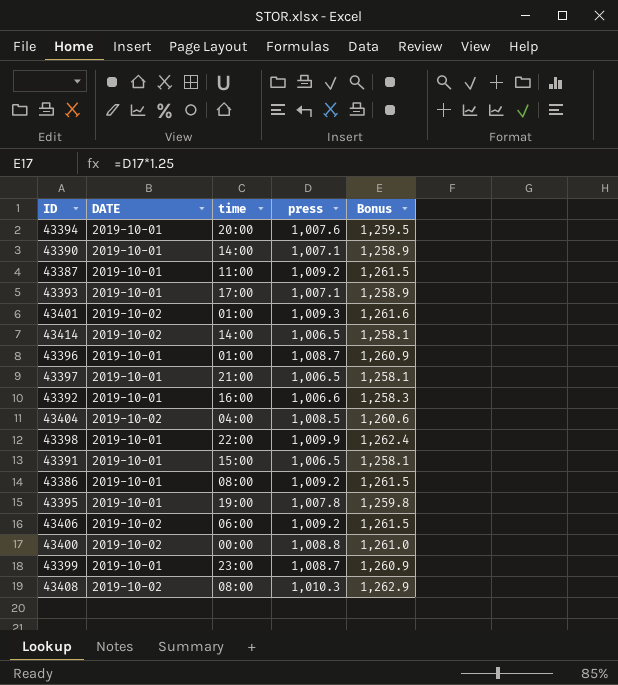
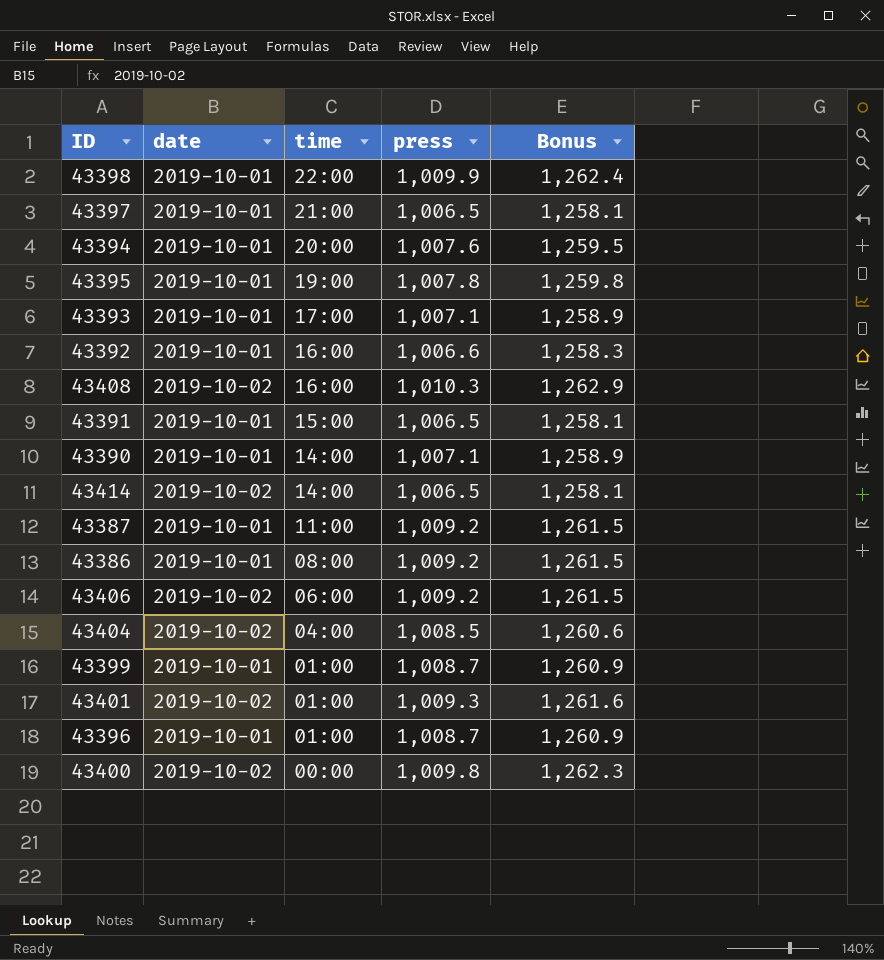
row order: none -> time descending
column name: DATE -> date
43408 | time: 08:00 -> 16:00
43399 | time: 23:00 -> 01:00
43400 | press: 1,008.8 -> 1,009.8
43400 | Bonus: 1,261.0 -> 1,262.3

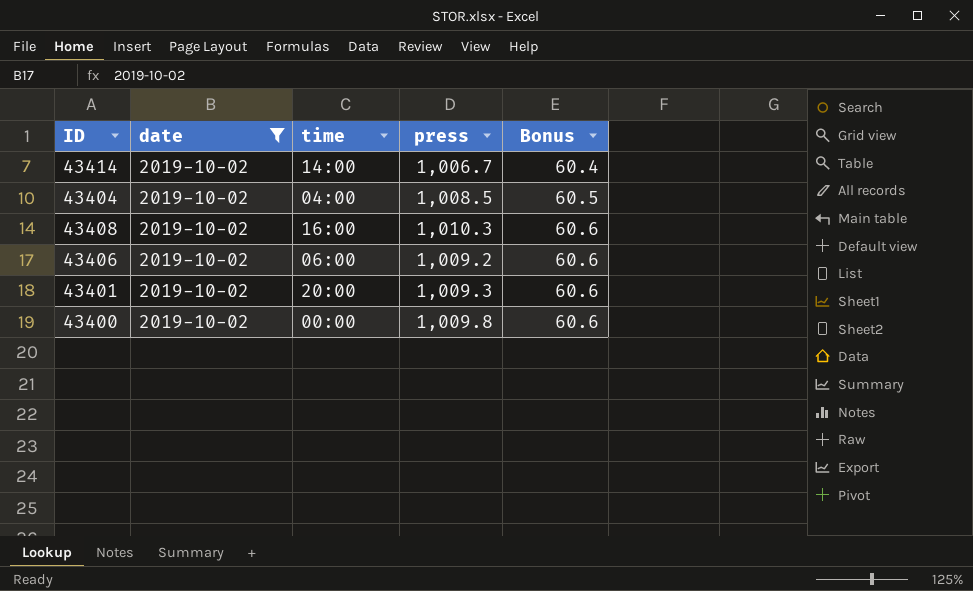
filter: none -> date = 2019-10-02
row order: time descending -> Bonus ascending
column Bonus | formula: [press] * 1.25 -> [press] * 0.06
43414 | press: 1,006.5 -> 1,006.7
43401 | time: 01:00 -> 20:00

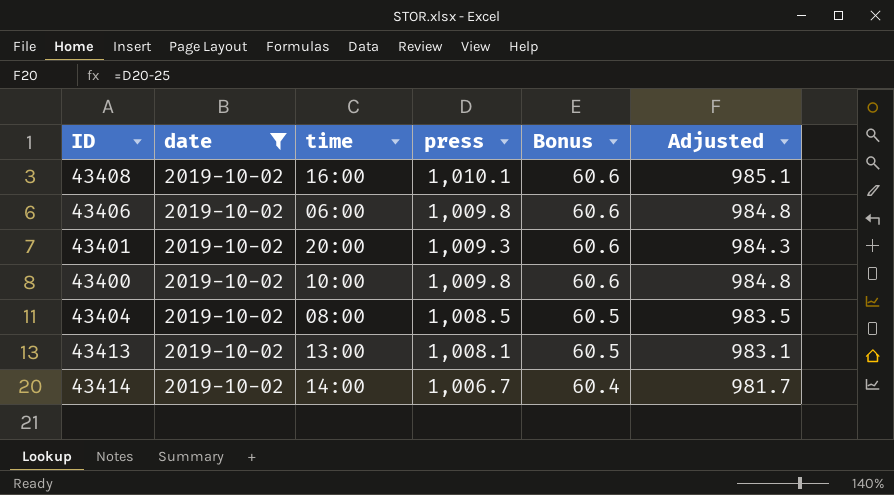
row order: Bonus ascending -> Bonus descending
column Adjusted | formula: none -> [press] - 25
43408 | press: 1,010.3 -> 1,010.1
43406 | press: 1,009.2 -> 1,009.8
43400 | time: 00:00 -> 10:00
43404 | time: 04:00 -> 08:00
row 43413: none -> 2019-10-02 | 13:00 | 1,008.1 | 60.5 | 983.1

